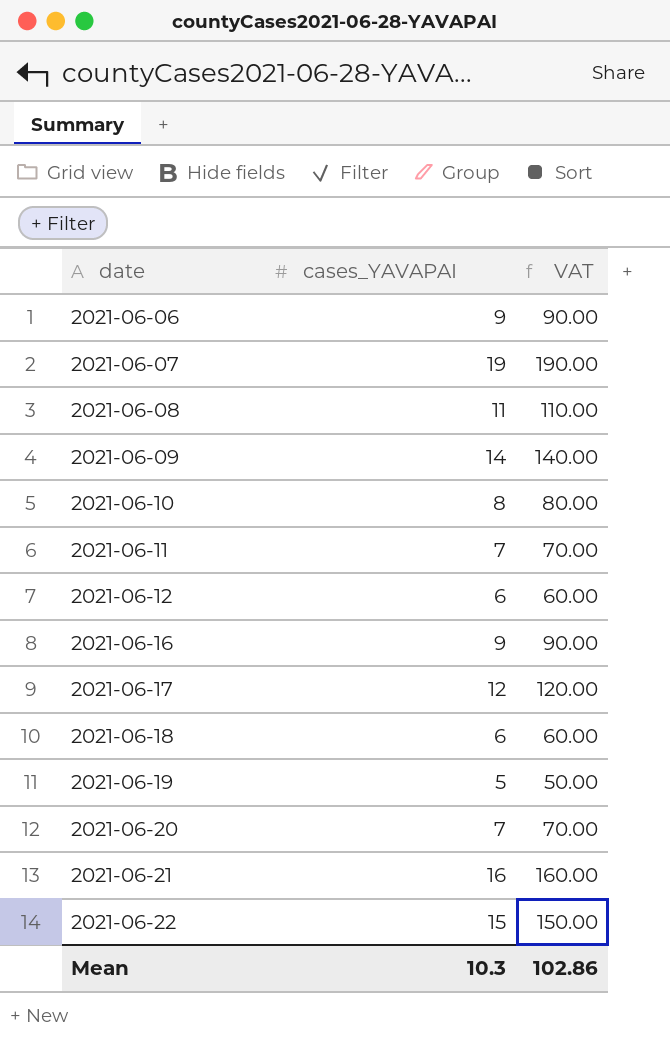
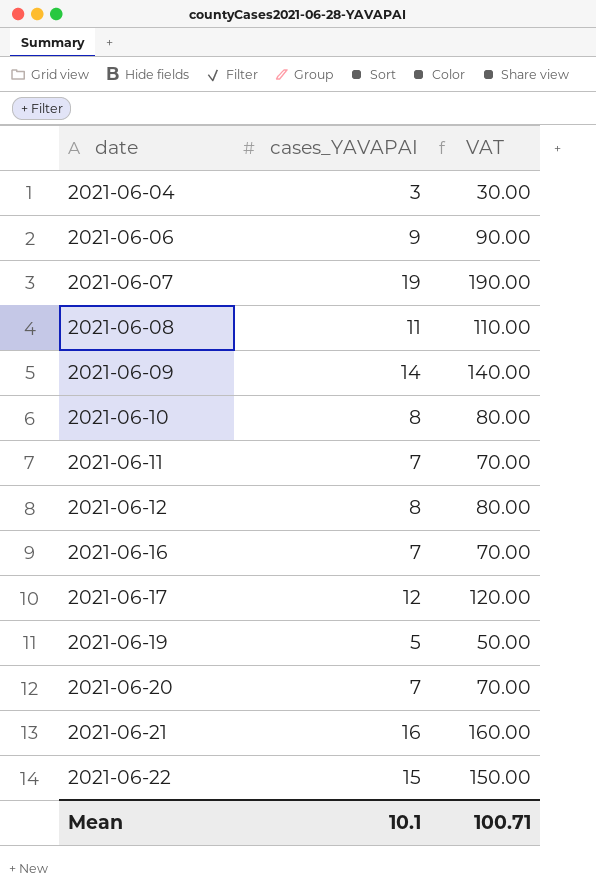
row 2021-06-18: 6 | 60.00 -> none
row 2021-06-04: none -> 3 | 30.00
2021-06-12 | cases_YAVAPAI: 6 -> 8
2021-06-12 | VAT: 60.00 -> 80.00
2021-06-16 | cases_YAVAPAI: 9 -> 7
2021-06-16 | VAT: 90.00 -> 70.00
Mean | cases_YAVAPAI: 10.3 -> 10.1
Mean | VAT: 102.86 -> 100.71

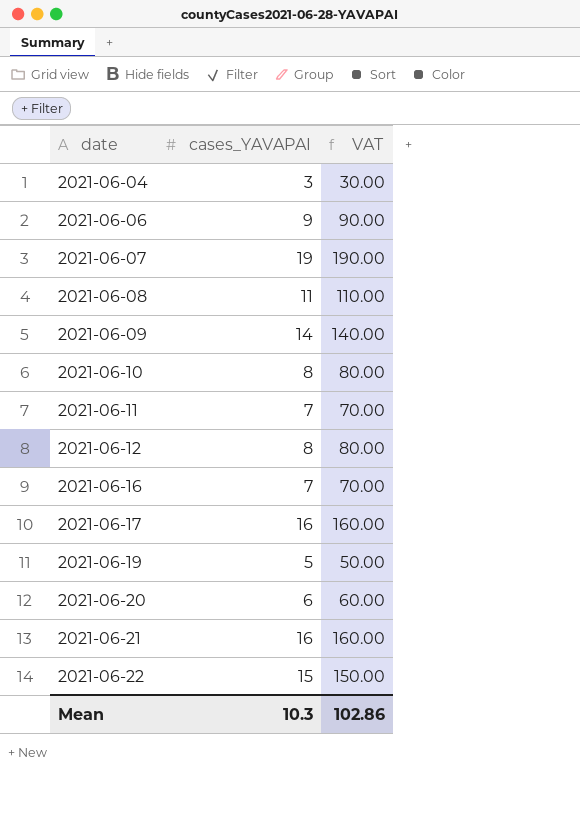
2021-06-17 | cases_YAVAPAI: 12 -> 16
2021-06-17 | VAT: 120.00 -> 160.00
2021-06-20 | cases_YAVAPAI: 7 -> 6
2021-06-20 | VAT: 70.00 -> 60.00
Mean | cases_YAVAPAI: 10.1 -> 10.3
Mean | VAT: 100.71 -> 102.86

